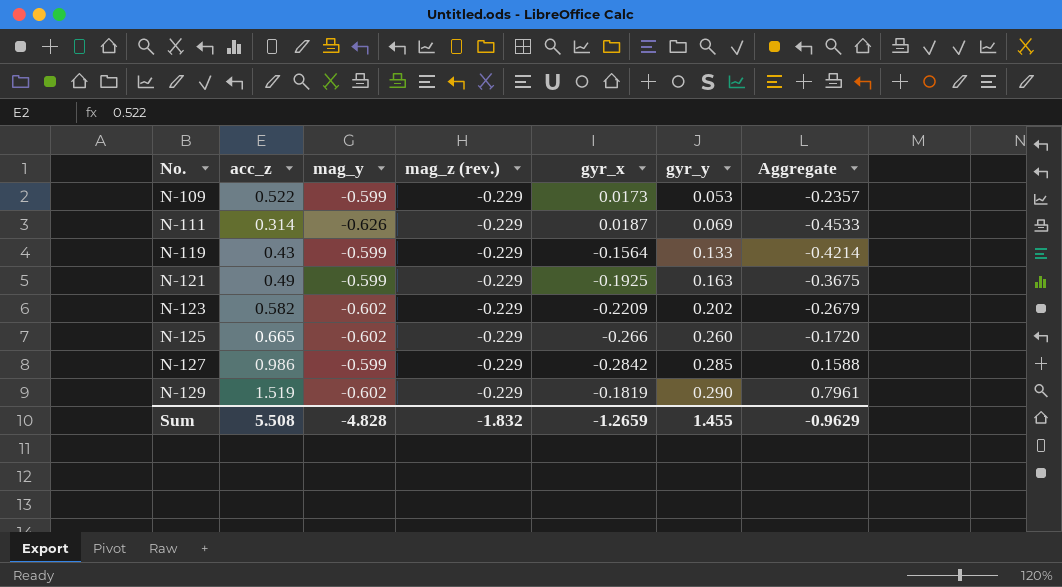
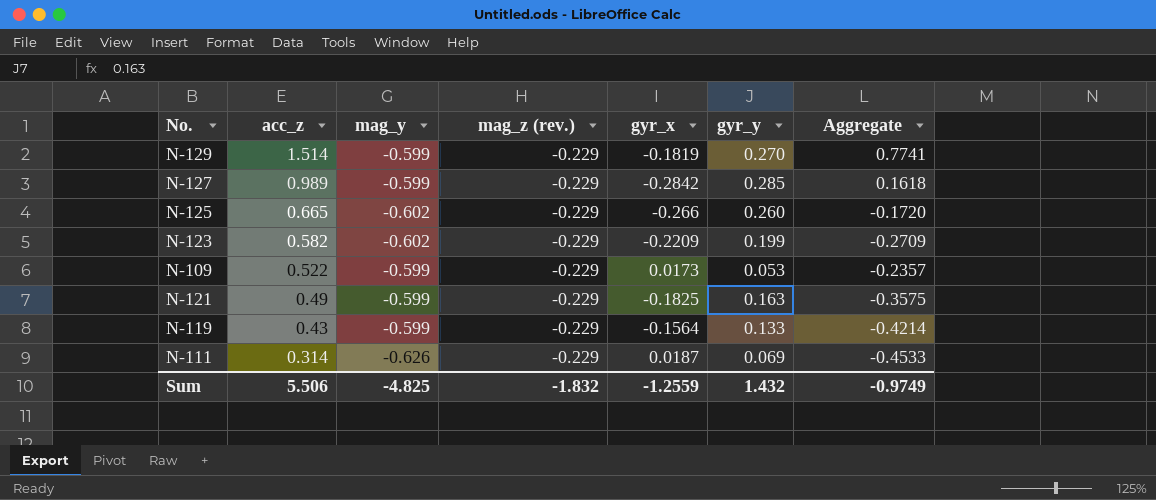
row order: No. ascending -> acc_z descending
N-129 | acc_z: 1.519 -> 1.514
N-129 | mag_y: -0.602 -> -0.599
N-129 | gyr_y: 0.290 -> 0.270
N-129 | Aggregate: 0.7961 -> 0.7741
N-127 | acc_z: 0.986 -> 0.989
N-127 | Aggregate: 0.1588 -> 0.1618
N-123 | gyr_y: 0.202 -> 0.199
N-123 | Aggregate: -0.2679 -> -0.2709
N-121 | gyr_x: -0.1925 -> -0.1825
N-121 | Aggregate: -0.3675 -> -0.3575
Sum | acc_z: 5.508 -> 5.506
Sum | mag_y: -4.828 -> -4.825
Sum | gyr_x: -1.2659 -> -1.2559
Sum | gyr_y: 1.455 -> 1.432
Sum | Aggregate: -0.9629 -> -0.9749

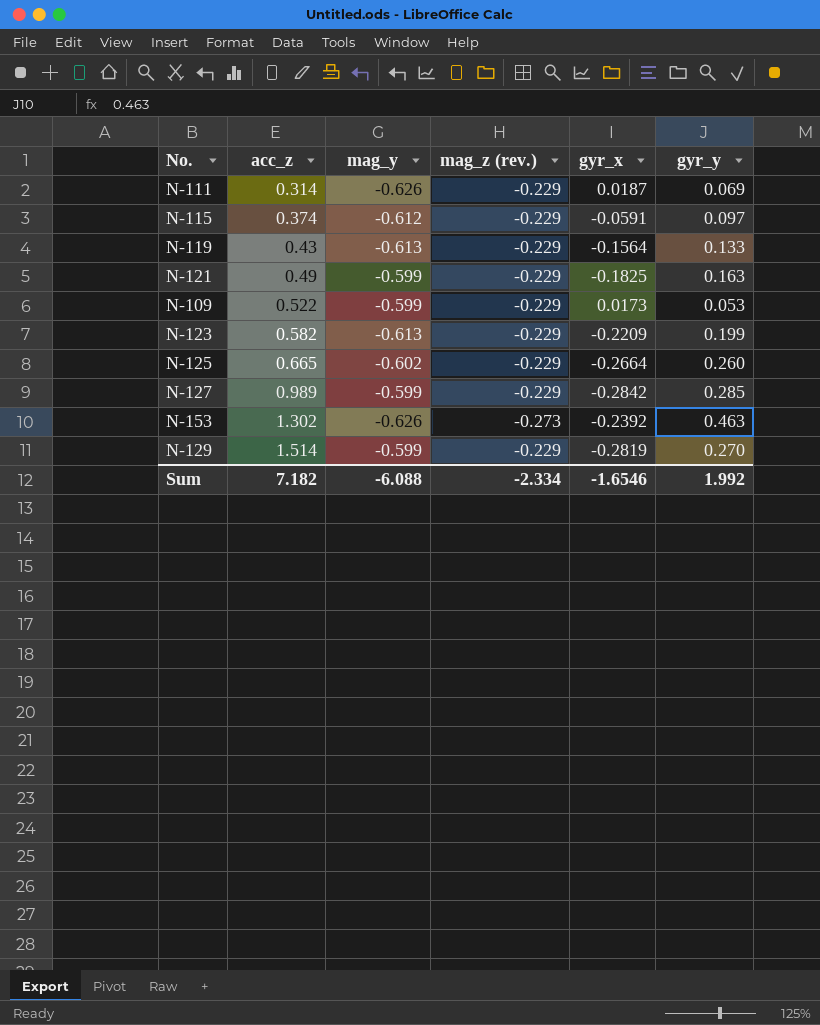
row order: acc_z descending -> acc_z ascending
column Aggregate | formula: [acc_z] + [mag_y] + [mag_z (rev.)] + [gyr_x] + [gyr_y] -> none
row N-115: none -> 0.374 | -0.612 | -0.229 | -0.0591 | 0.097
N-119 | mag_y: -0.599 -> -0.613
N-123 | mag_y: -0.602 -> -0.613
N-125 | gyr_x: -0.266 -> -0.2664
row N-153: none -> 1.302 | -0.626 | -0.273 | -0.2392 | 0.463
N-129 | gyr_x: -0.1819 -> -0.2819
Sum | acc_z: 5.506 -> 7.182
Sum | mag_y: -4.825 -> -6.088
Sum | mag_z (rev.): -1.832 -> -2.334
Sum | gyr_x: -1.2559 -> -1.6546
Sum | gyr_y: 1.432 -> 1.992

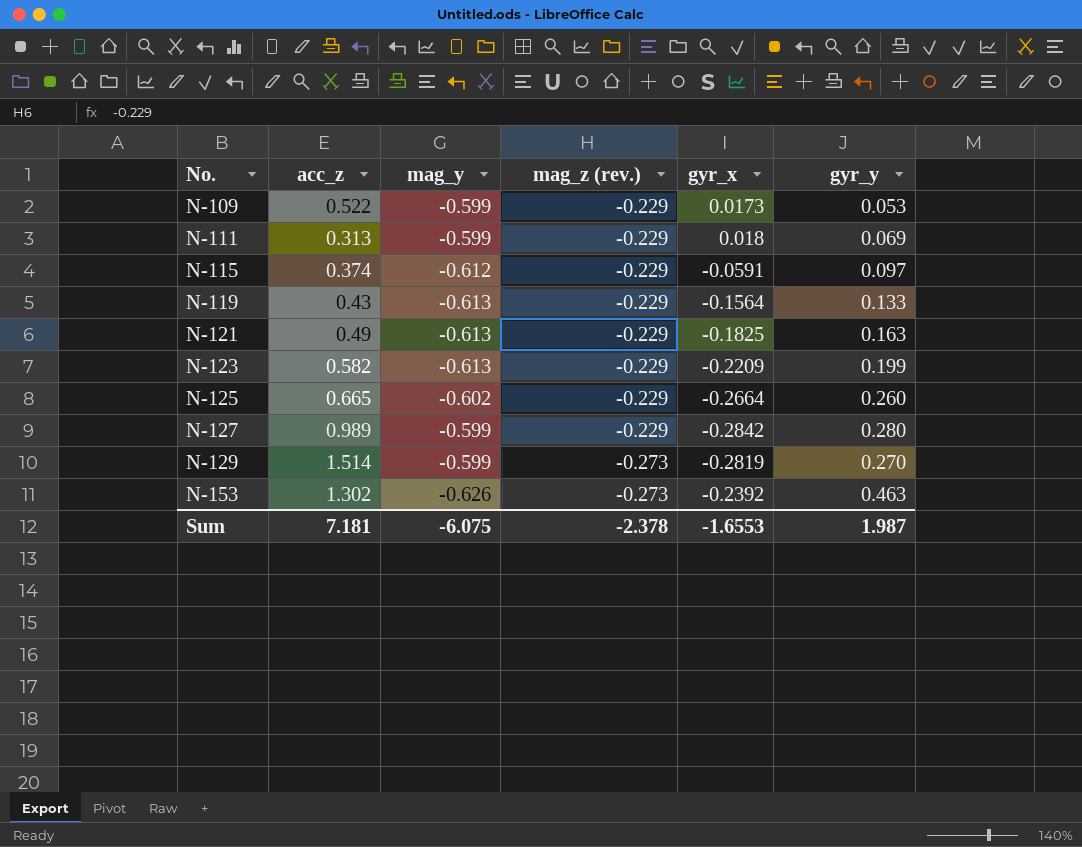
row order: acc_z ascending -> No. ascending
N-111 | acc_z: 0.314 -> 0.313
N-111 | mag_y: -0.626 -> -0.599
N-111 | gyr_x: 0.0187 -> 0.018
N-121 | mag_y: -0.599 -> -0.613
N-127 | gyr_y: 0.285 -> 0.280
N-129 | mag_z (rev.): -0.229 -> -0.273
Sum | acc_z: 7.182 -> 7.181
Sum | mag_y: -6.088 -> -6.075
Sum | mag_z (rev.): -2.334 -> -2.378
Sum | gyr_x: -1.6546 -> -1.6553
Sum | gyr_y: 1.992 -> 1.987

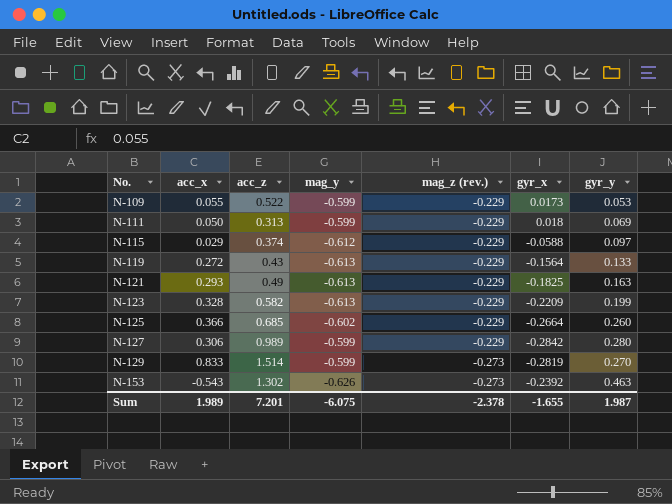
column acc_x | position: none -> 2
N-115 | gyr_x: -0.0591 -> -0.0588
N-125 | acc_z: 0.665 -> 0.685
Sum | acc_z: 7.181 -> 7.201
Sum | gyr_x: -1.6553 -> -1.655

